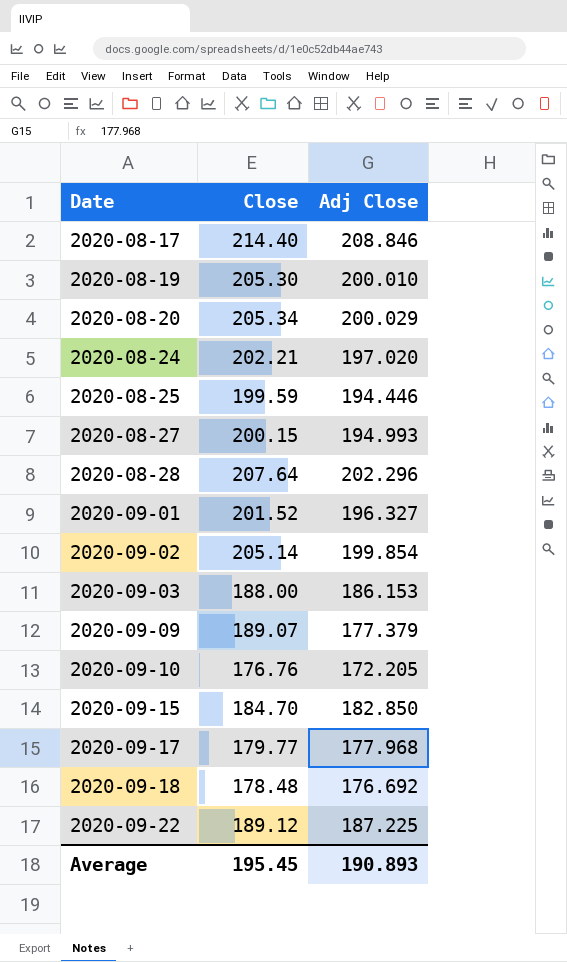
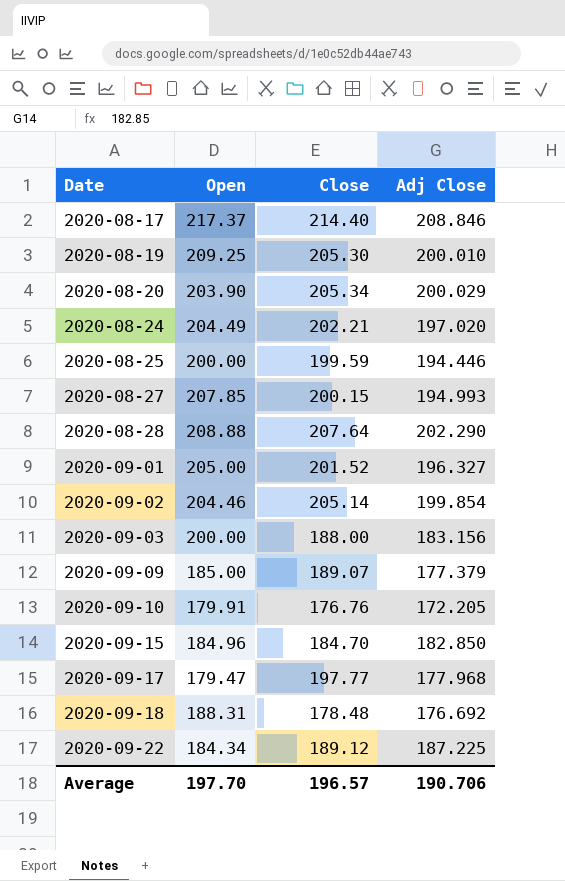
column Open | position: none -> 2
2020-08-28 | Adj Close: 202.296 -> 202.290
2020-09-03 | Adj Close: 186.153 -> 183.156
2020-09-17 | Close: 179.77 -> 197.77
Average | Close: 195.45 -> 196.57
Average | Adj Close: 190.893 -> 190.706

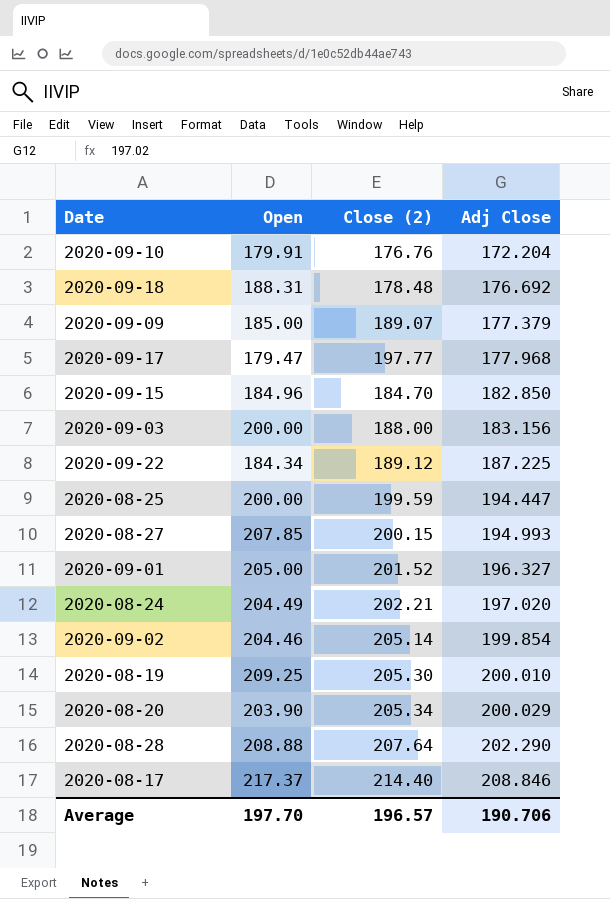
row order: Date ascending -> Adj Close ascending
column name: Close -> Close (2)
2020-09-10 | Adj Close: 172.205 -> 172.204
2020-08-25 | Adj Close: 194.446 -> 194.447

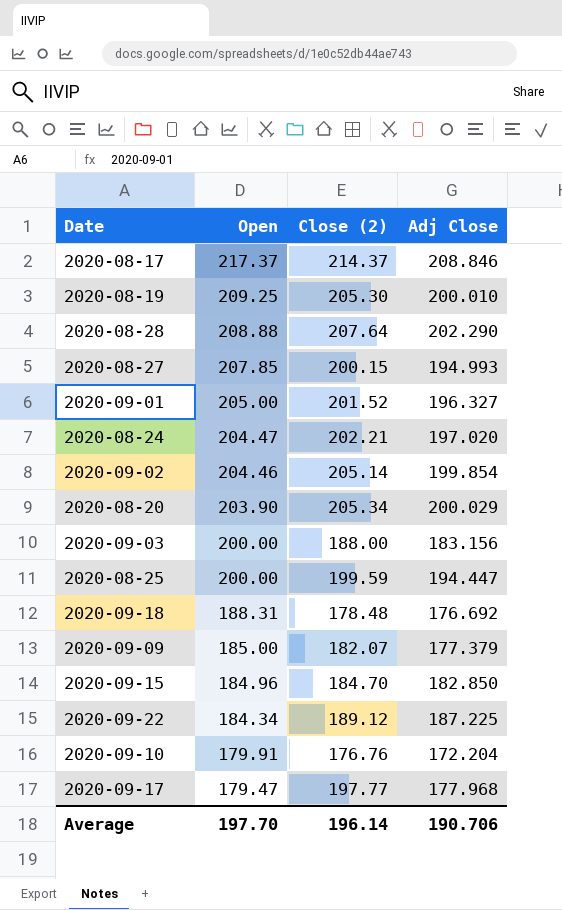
row order: Adj Close ascending -> Open descending
2020-08-17 | Close (2): 214.40 -> 214.37
2020-08-24 | Open: 204.49 -> 204.47
2020-09-09 | Close (2): 189.07 -> 182.07
Average | Close (2): 196.57 -> 196.14

